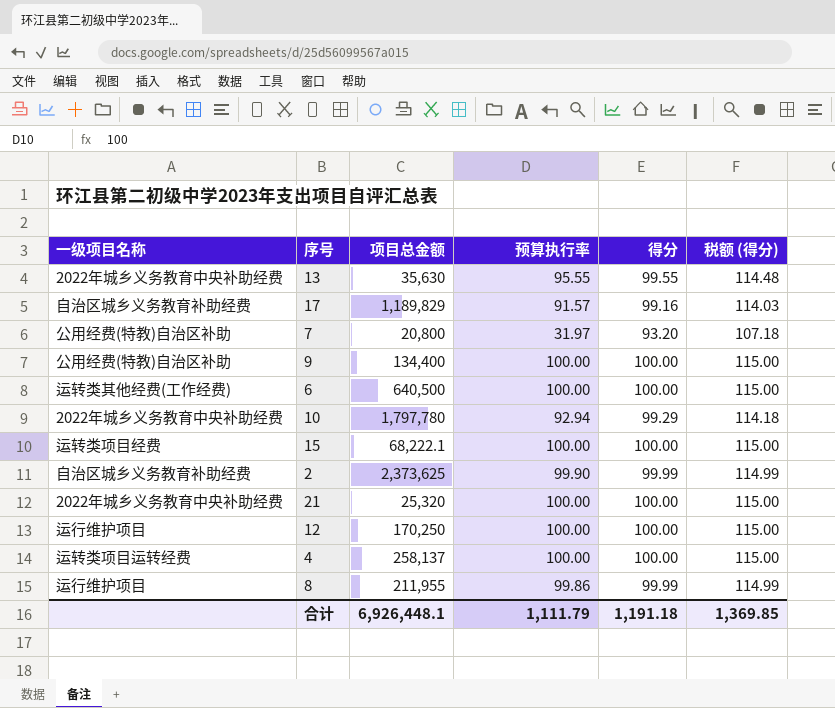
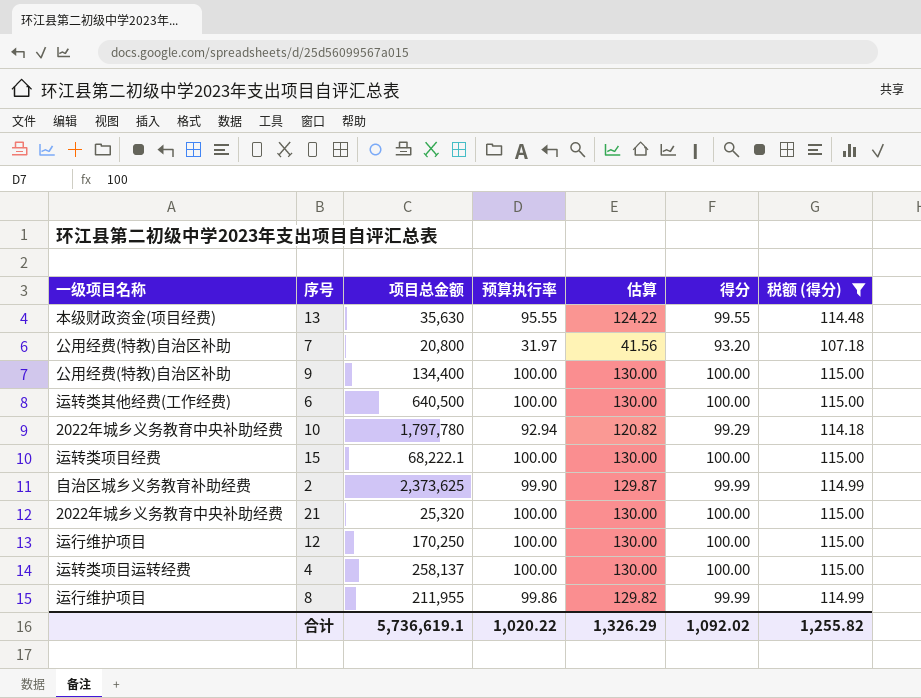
filter: none -> 税额 (得分) != 114.03
column 估算 | formula: none -> [预算执行率] * 1.3
13 | 一级项目名称: 2022年城乡义务教育中央补助经费 -> 本级财政资金(项目经费)
合计 | 项目总金额: 6,926,448.1 -> 5,736,619.1
合计 | 预算执行率: 1,111.79 -> 1,020.22
合计 | 得分: 1,191.18 -> 1,092.02
合计 | 税额 (得分): 1,369.85 -> 1,255.82

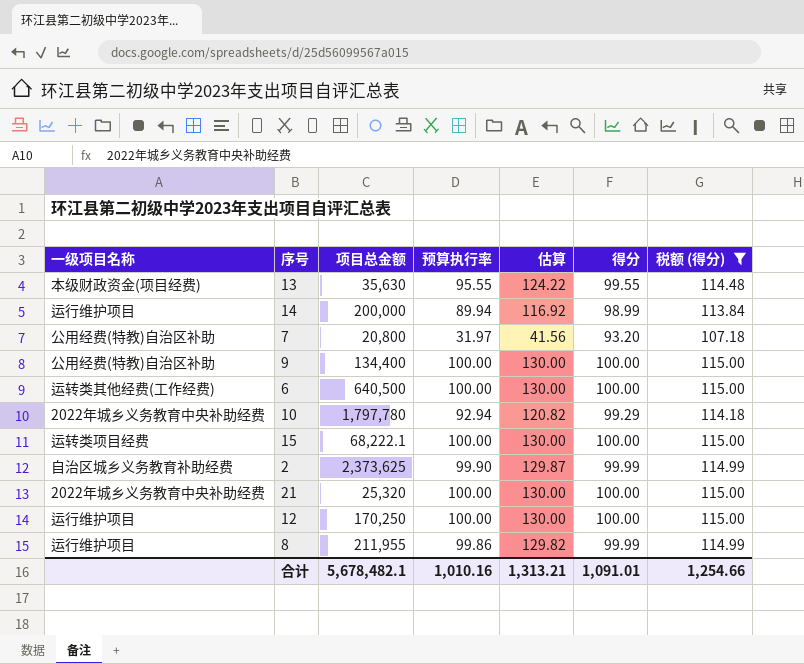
row 4: 运转类项目运转经费 | 258,137 | 100.00 | 130.00 | 100.00 | 115.00 -> none
row 14: none -> 运行维护项目 | 200,000 | 89.94 | 116.92 | 98.99 | 113.84
合计 | 项目总金额: 5,736,619.1 -> 5,678,482.1
合计 | 预算执行率: 1,020.22 -> 1,010.16
合计 | 估算: 1,326.29 -> 1,313.21
合计 | 得分: 1,092.02 -> 1,091.01
合计 | 税额 (得分): 1,255.82 -> 1,254.66

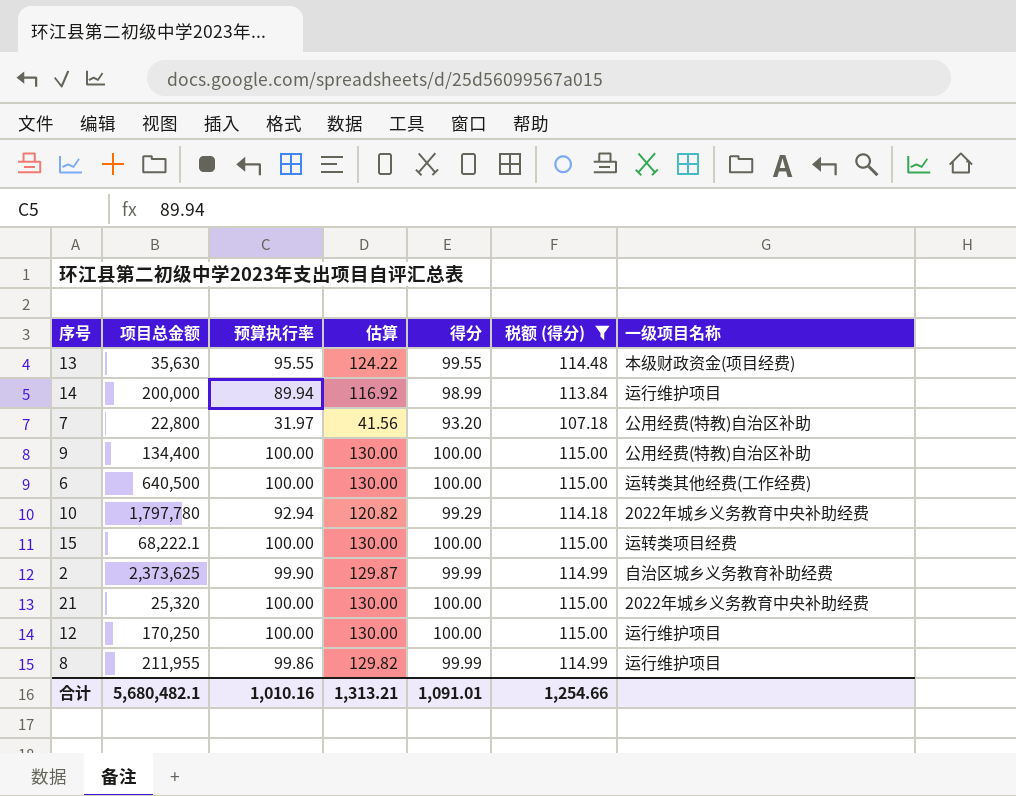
column 一级项目名称 | position: 1 -> 7
7 | 项目总金额: 20,800 -> 22,800
合计 | 项目总金额: 5,678,482.1 -> 5,680,482.1

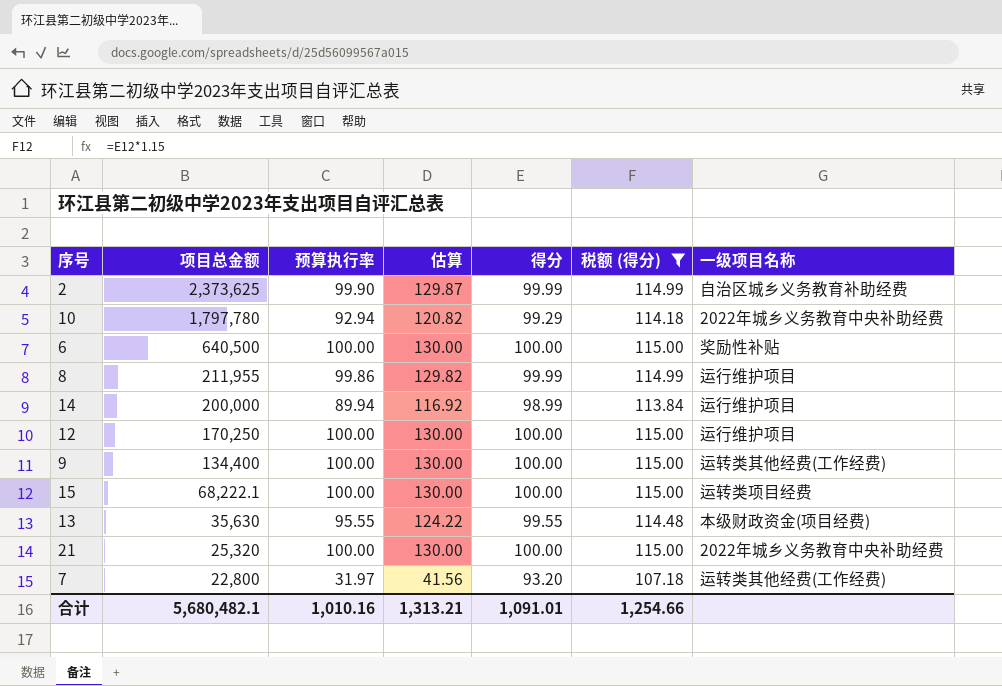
row order: none -> 项目总金额 descending
6 | 一级项目名称: 运转类其他经费(工作经费) -> 奖励性补贴
9 | 一级项目名称: 公用经费(特教)自治区补助 -> 运转类其他经费(工作经费)
7 | 一级项目名称: 公用经费(特教)自治区补助 -> 运转类其他经费(工作经费)

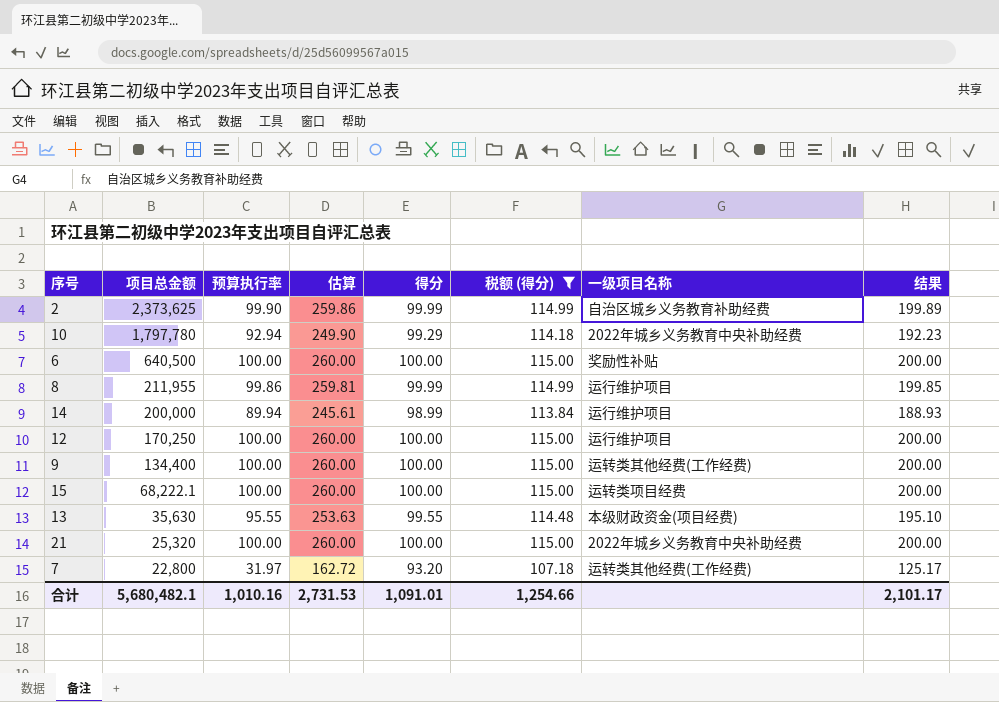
column 估算 | formula: [预算执行率] * 1.3 -> [结果] * 1.3
column 结果 | formula: none -> [预算执行率] + [得分]
合计 | 估算: 1,313.21 -> 2,731.53

